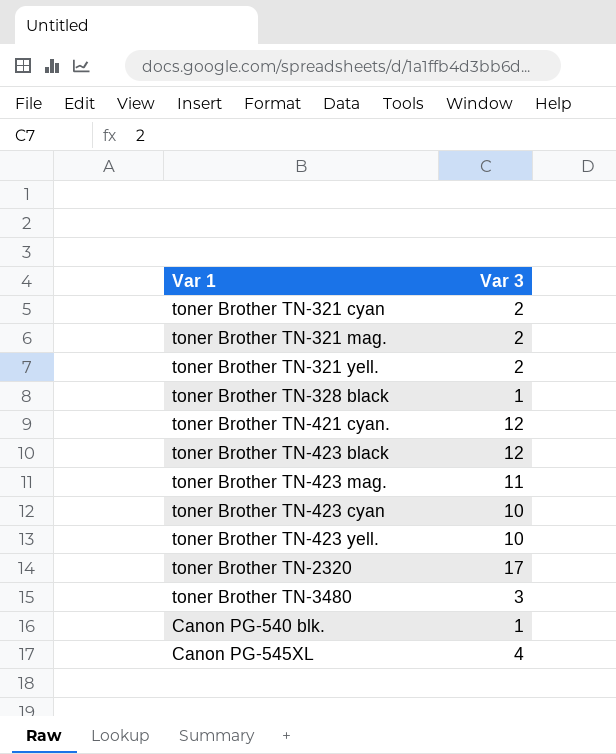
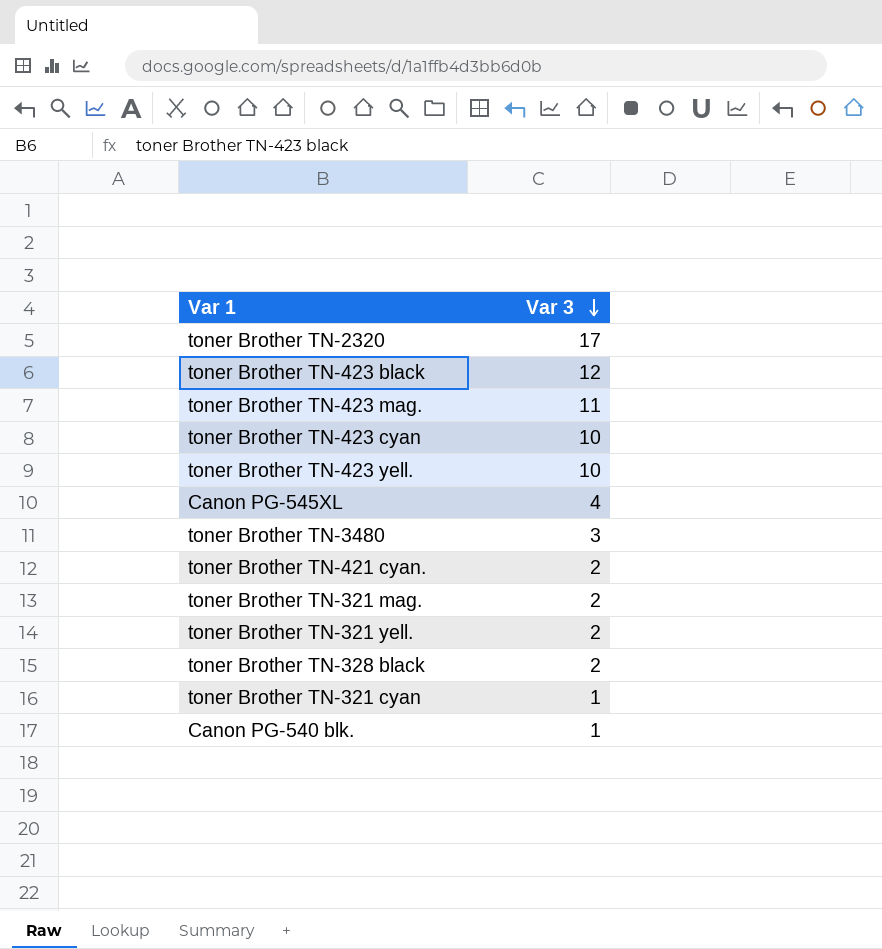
row order: none -> Var 3 descending
toner Brother TN-421 cyan. | Var 3: 12 -> 2
toner Brother TN-328 black | Var 3: 1 -> 2
toner Brother TN-321 cyan | Var 3: 2 -> 1

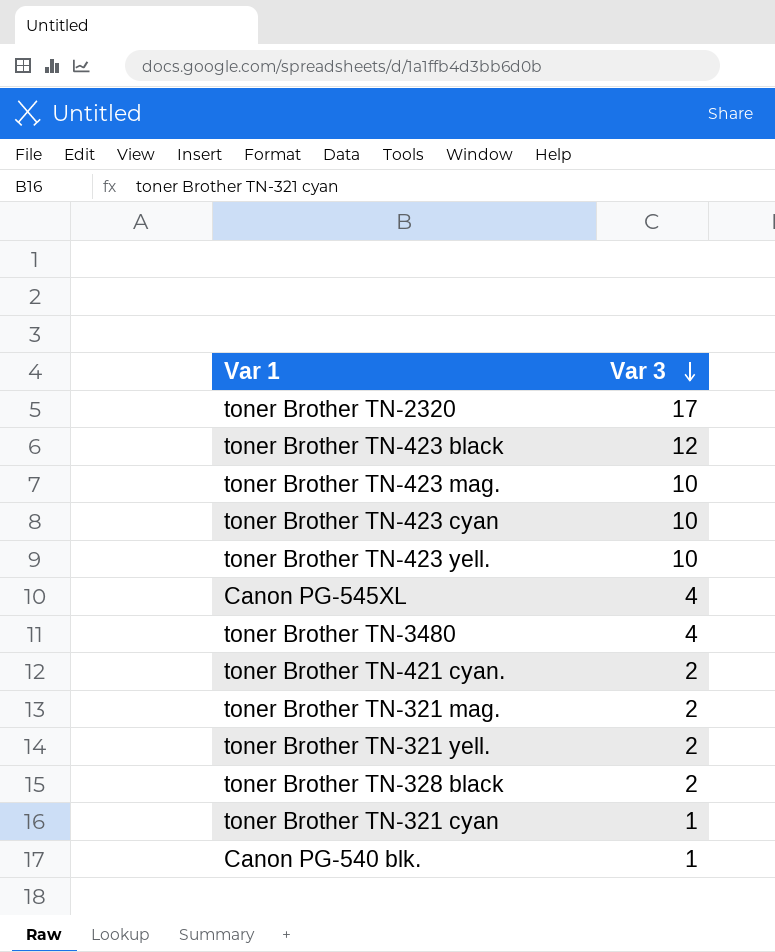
toner Brother TN-423 mag. | Var 3: 11 -> 10
toner Brother TN-3480 | Var 3: 3 -> 4

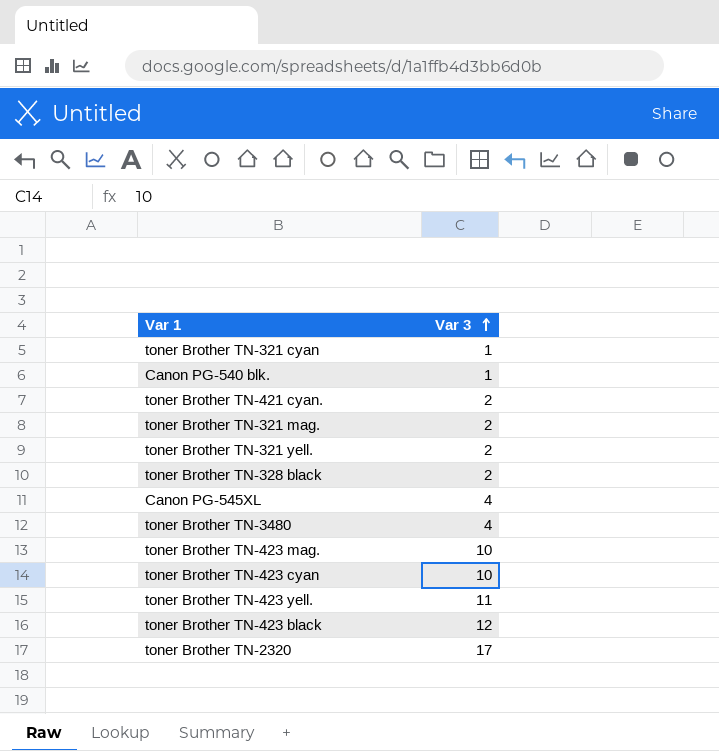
row order: Var 3 descending -> Var 3 ascending
toner Brother TN-423 yell. | Var 3: 10 -> 11

